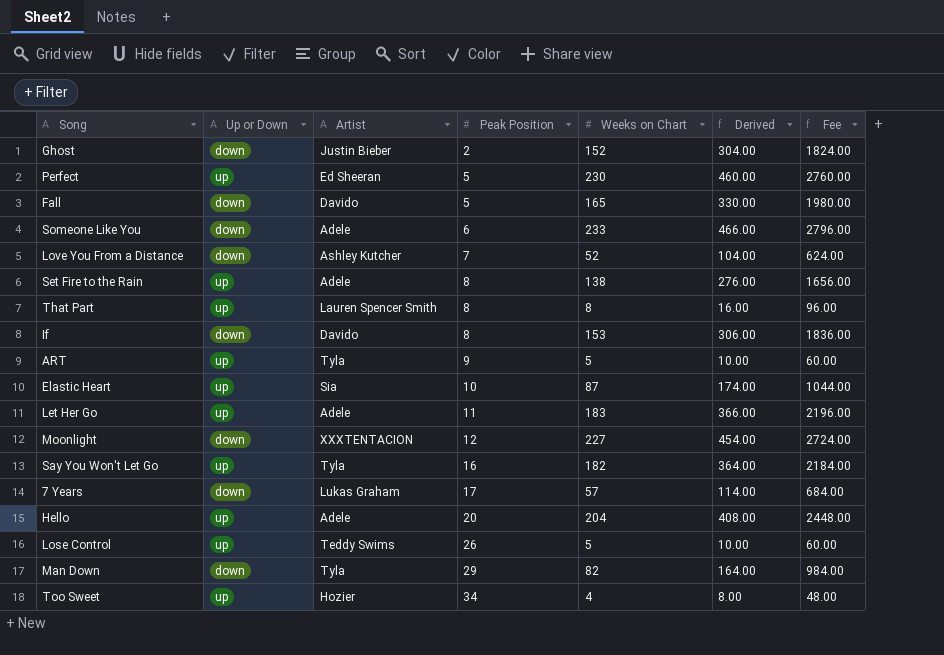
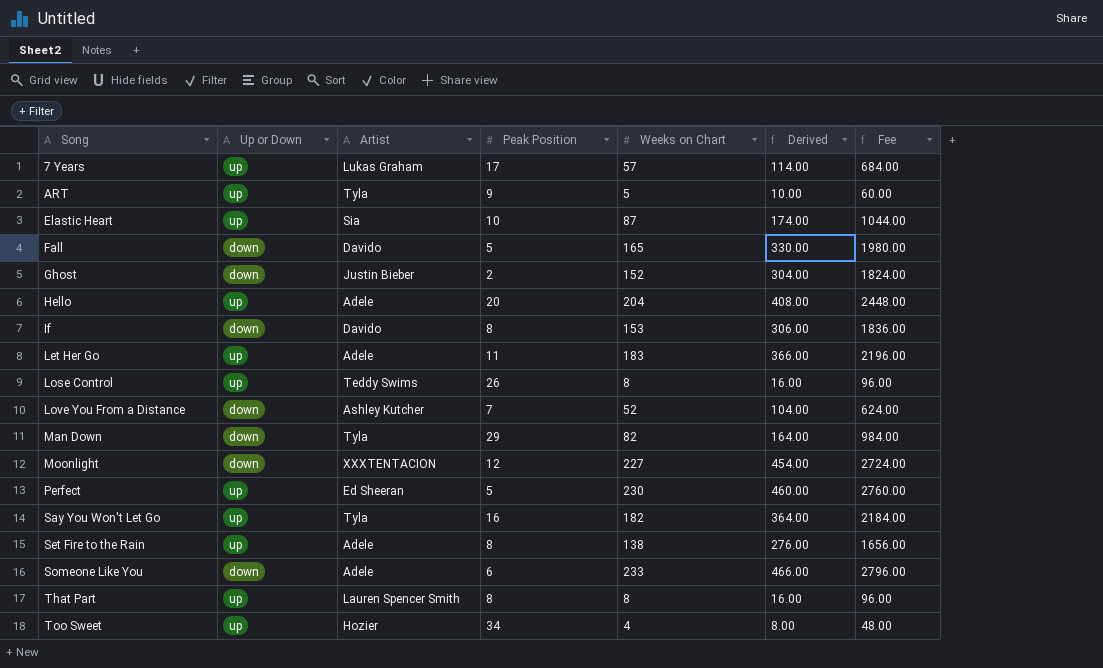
row order: Peak Position ascending -> Song ascending
7 Years | Up or Down: down -> up
Lose Control | Weeks on Chart: 5 -> 8
Lose Control | Derived: 10.00 -> 16.00
Lose Control | Fee: 60.00 -> 96.00

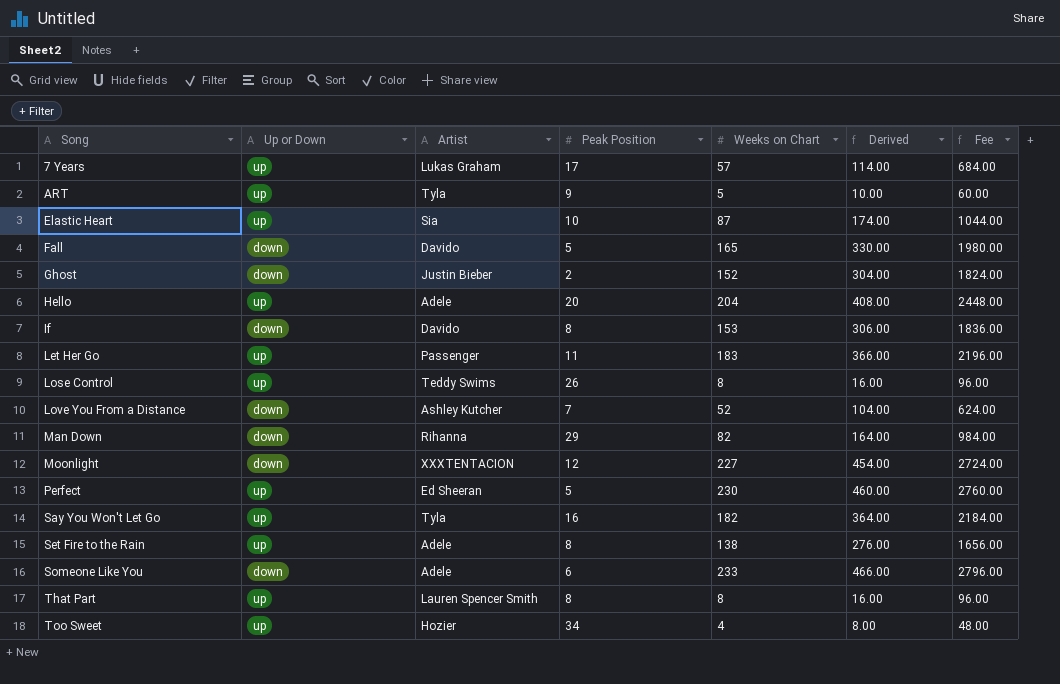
Let Her Go | Artist: Adele -> Passenger
Man Down | Artist: Tyla -> Rihanna

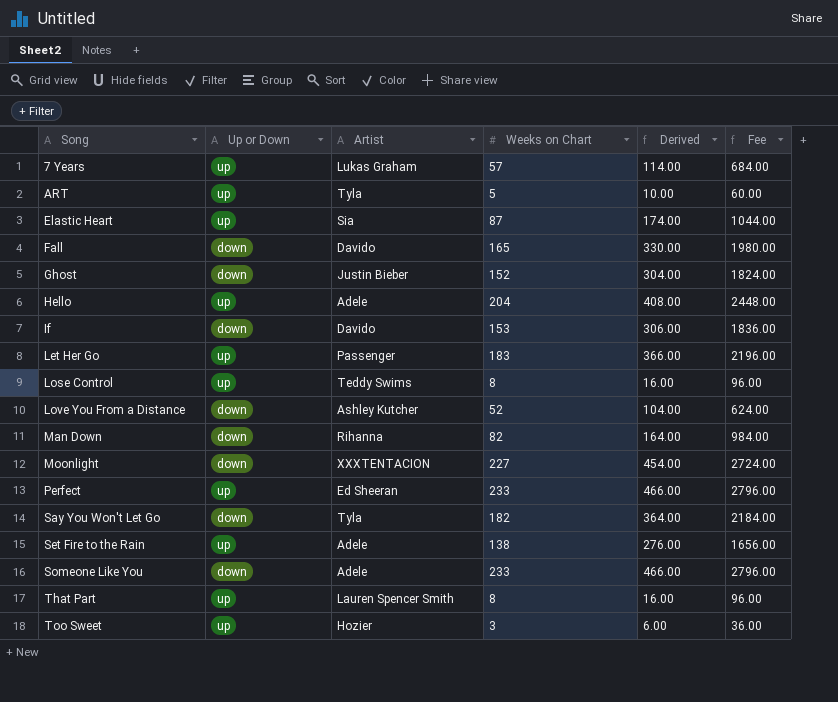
column Peak Position | position: 4 -> none
Perfect | Weeks on Chart: 230 -> 233
Perfect | Derived: 460.00 -> 466.00
Perfect | Fee: 2760.00 -> 2796.00
Say You Won't Let Go | Up or Down: up -> down
Too Sweet | Weeks on Chart: 4 -> 3
Too Sweet | Derived: 8.00 -> 6.00
Too Sweet | Fee: 48.00 -> 36.00

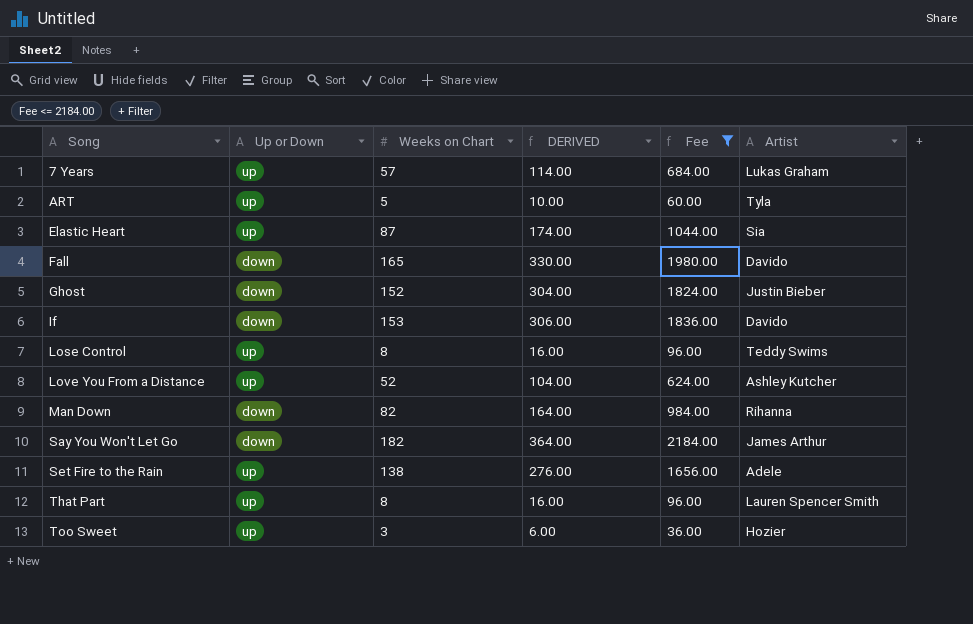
filter: none -> Fee <= 2184.00
column name: Derived -> DERIVED
column Artist | position: 3 -> 6
Love You From a Distance | Up or Down: down -> up
Say You Won't Let Go | Artist: Tyla -> James Arthur

